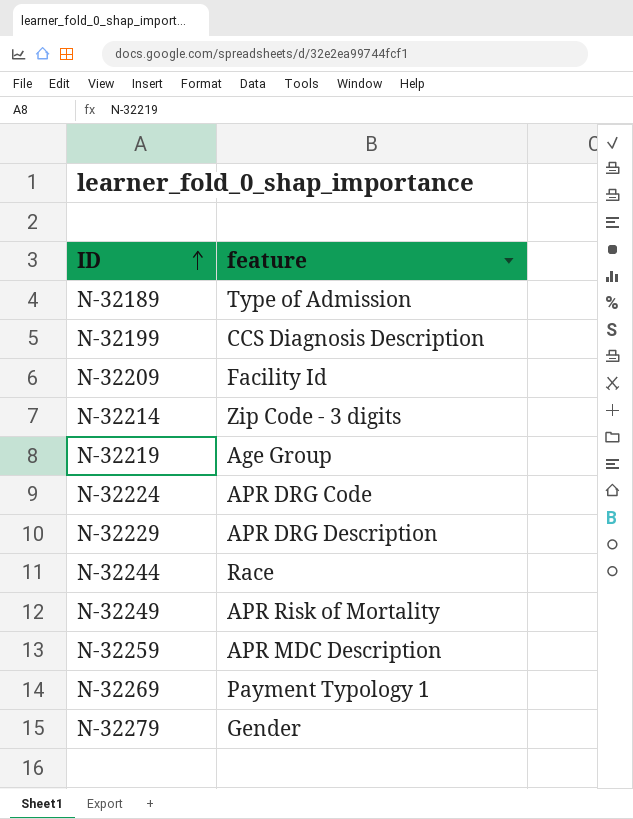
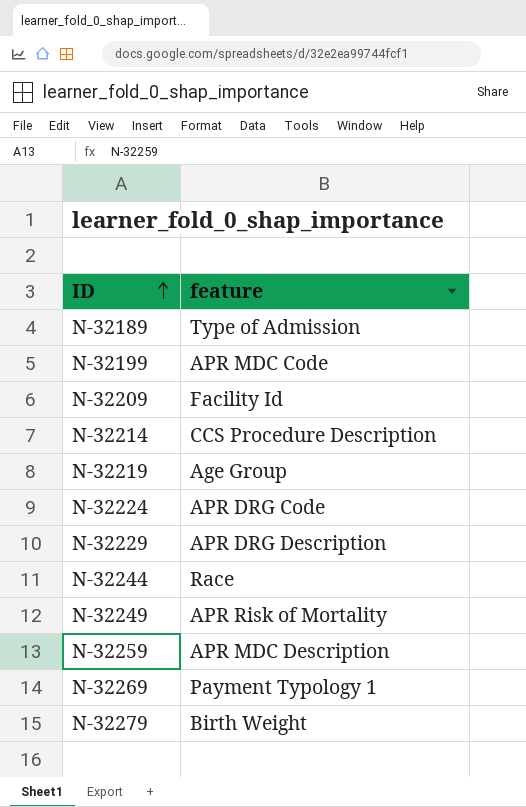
N-32199 | feature: CCS Diagnosis Description -> APR MDC Code
N-32214 | feature: Zip Code - 3 digits -> CCS Procedure Description
N-32279 | feature: Gender -> Birth Weight

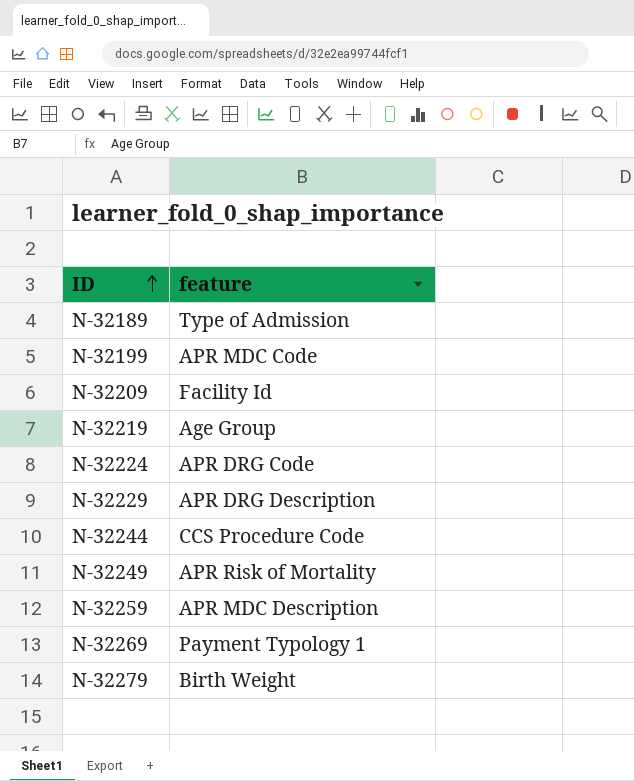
row N-32214: CCS Procedure Description -> none
N-32244 | feature: Race -> CCS Procedure Code

